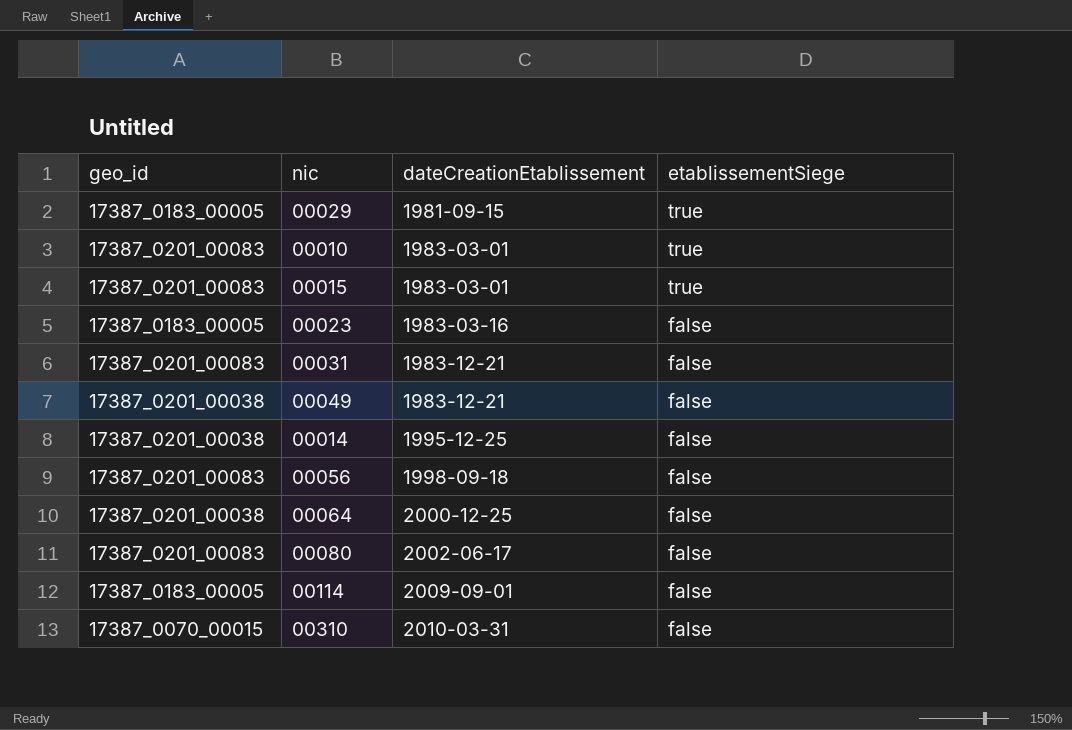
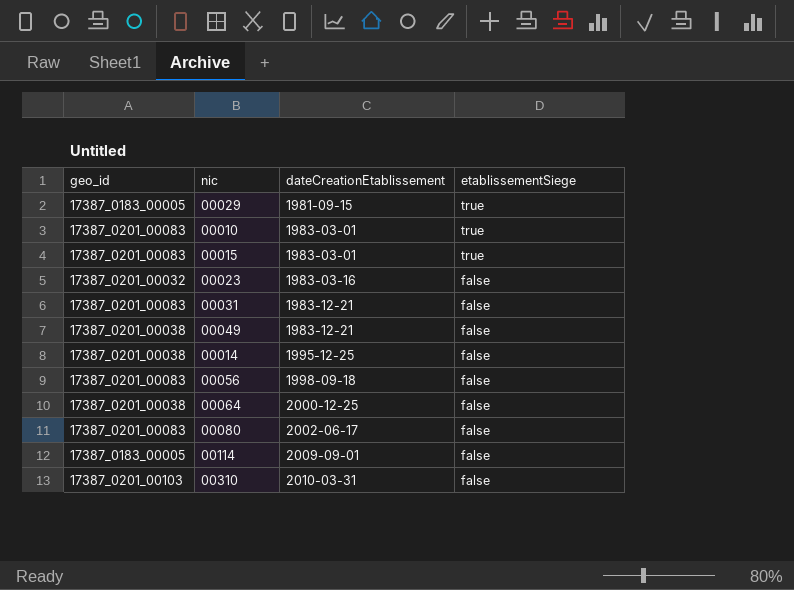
00023 | geo_id: 17387_0183_00005 -> 17387_0201_00032
00310 | geo_id: 17387_0070_00015 -> 17387_0201_00103

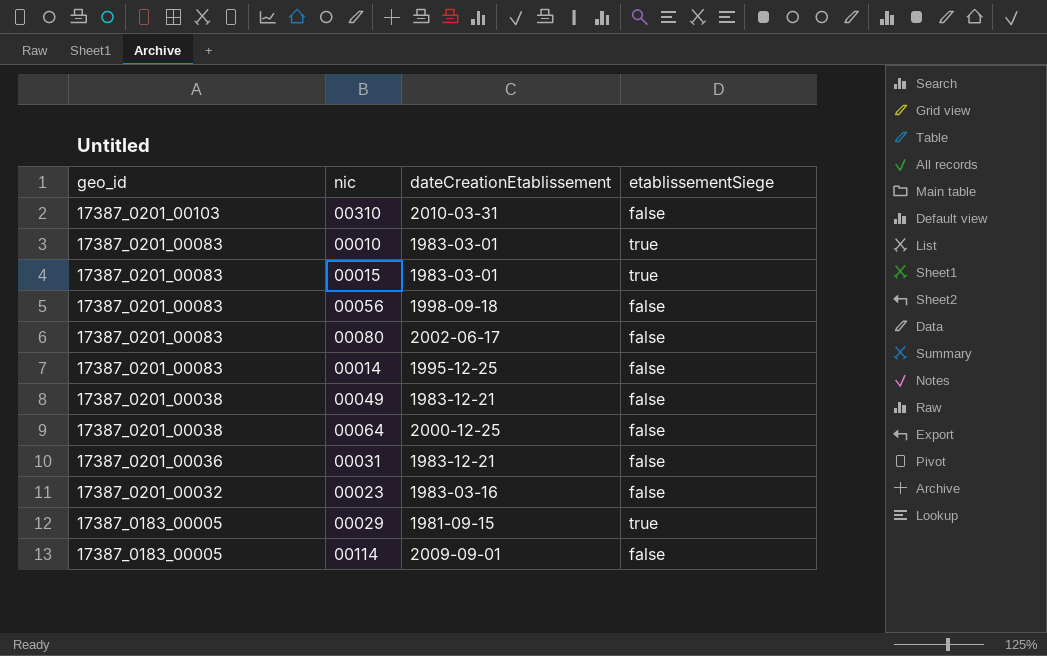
row order: dateCreationEtablissement ascending -> geo_id descending
00014 | geo_id: 17387_0201_00038 -> 17387_0201_00083
00031 | geo_id: 17387_0201_00083 -> 17387_0201_00036

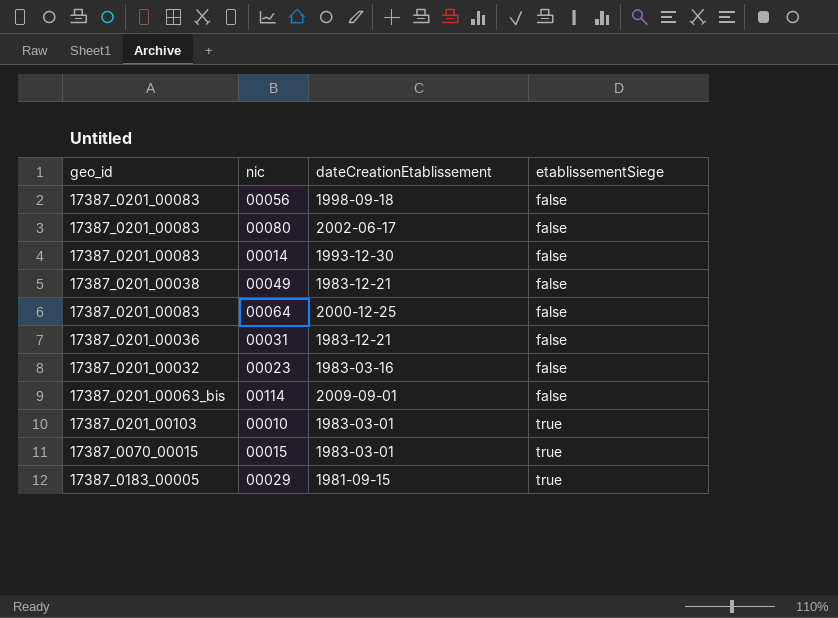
row order: geo_id descending -> etablissementSiege ascending
row 00310: 17387_0201_00103 | 2010-03-31 | false -> none
00014 | dateCreationEtablissement: 1995-12-25 -> 1993-12-30
00064 | geo_id: 17387_0201_00038 -> 17387_0201_00083
00114 | geo_id: 17387_0183_00005 -> 17387_0201_00063_bis
00010 | geo_id: 17387_0201_00083 -> 17387_0201_00103
00015 | geo_id: 17387_0201_00083 -> 17387_0070_00015

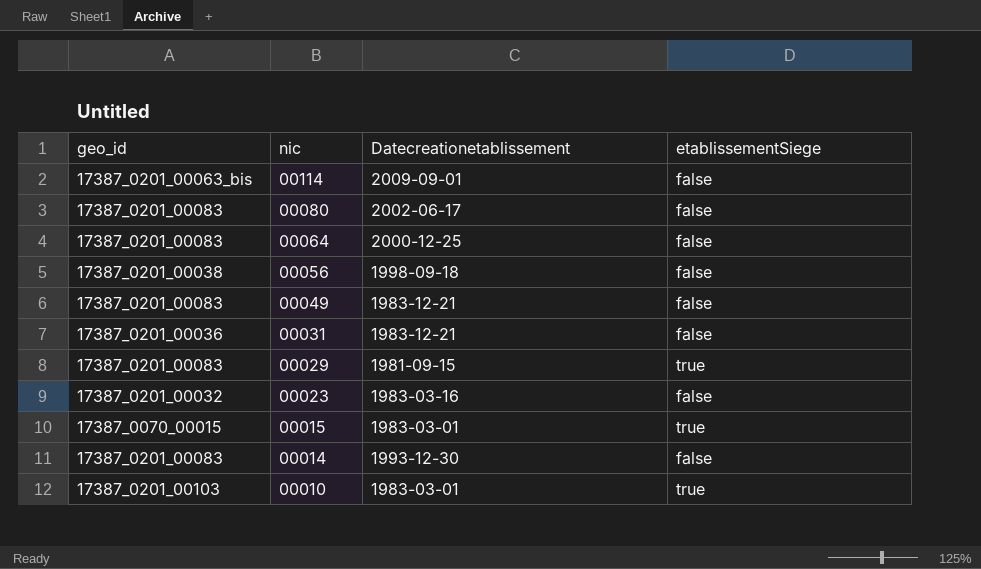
row order: etablissementSiege ascending -> nic descending
column name: dateCreationEtablissement -> Datecreationetablissement
00056 | geo_id: 17387_0201_00083 -> 17387_0201_00038
00049 | geo_id: 17387_0201_00038 -> 17387_0201_00083
00029 | geo_id: 17387_0183_00005 -> 17387_0201_00083

